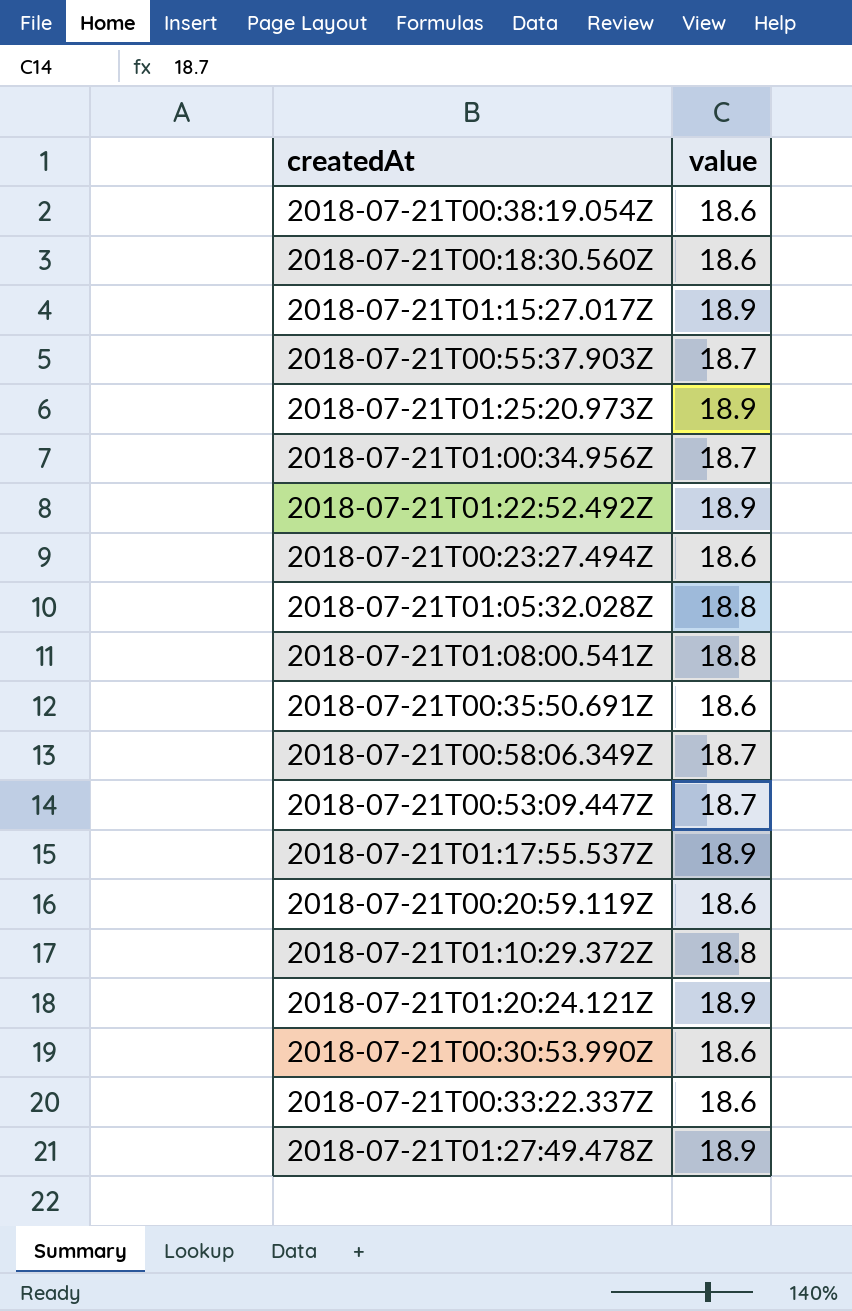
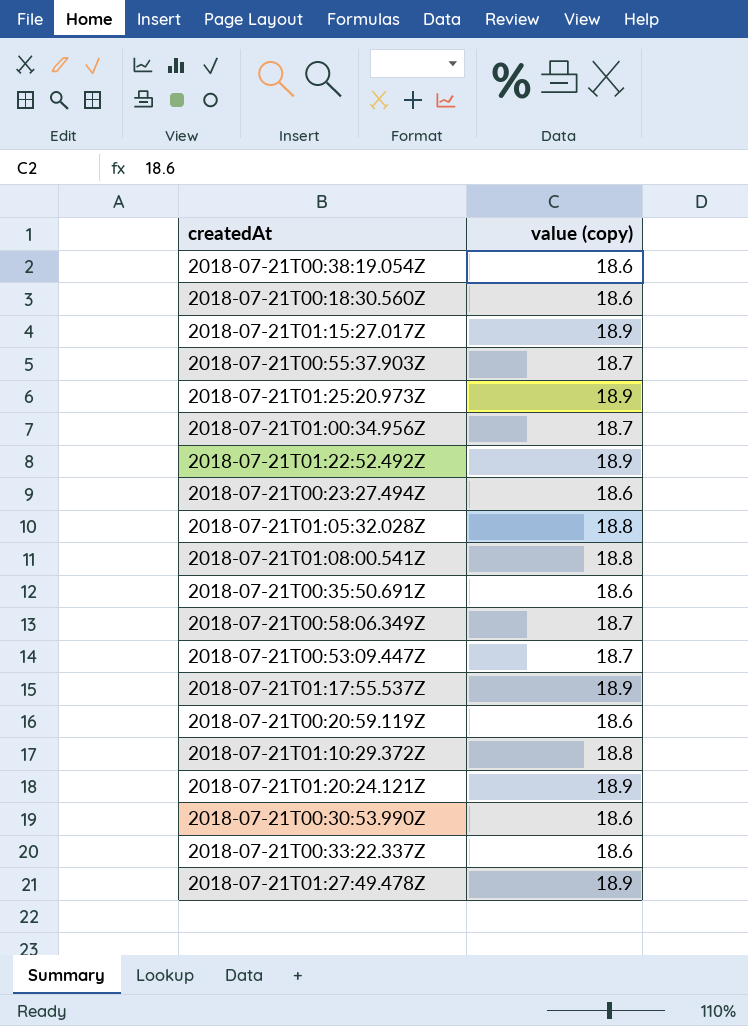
column name: value -> value (copy)

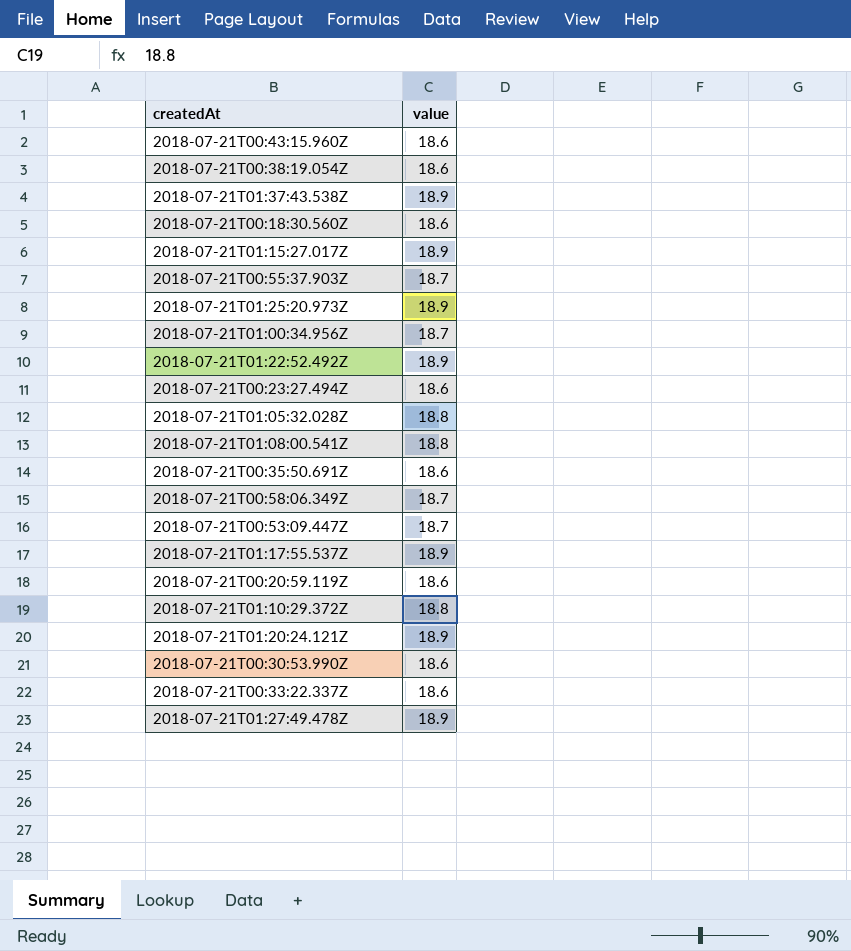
column name: value (copy) -> value
row 2018-07-21T00:43:15.960Z: none -> 18.6
row 2018-07-21T01:37:43.538Z: none -> 18.9

